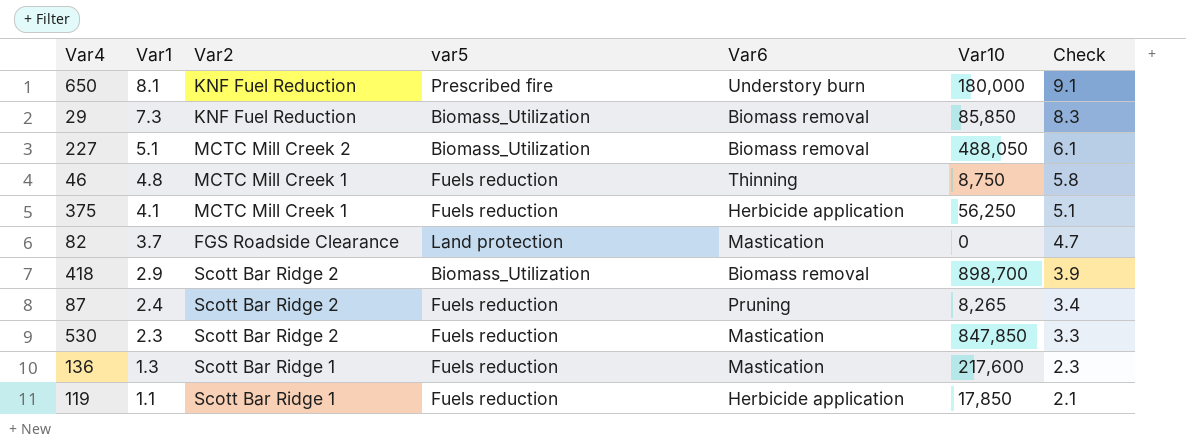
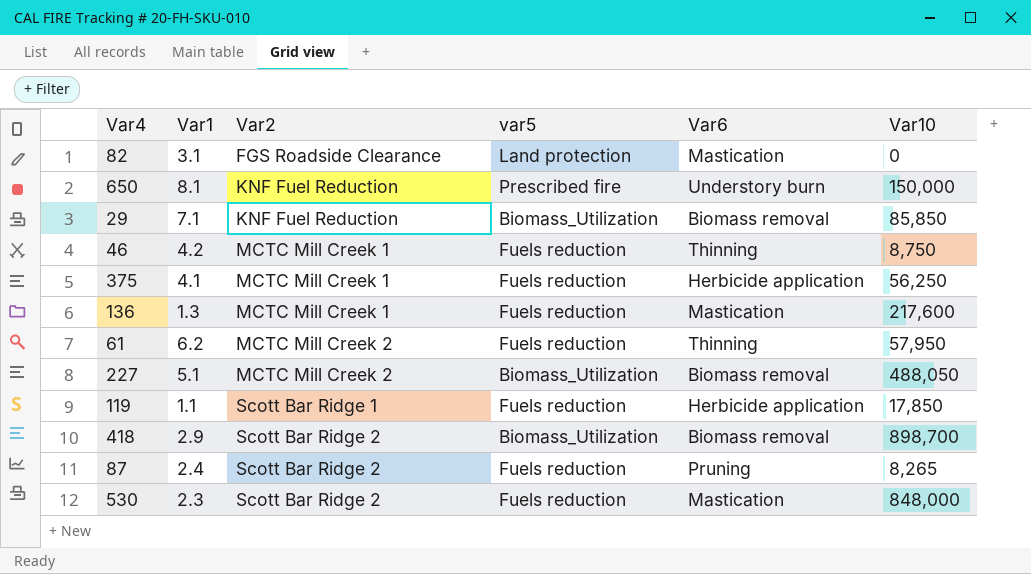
row order: Var1 descending -> Var2 ascending
column Check | formula: [Var1] + 1 -> none
82 | Var1: 3.7 -> 3.1
650 | Var10: 180,000 -> 150,000
29 | Var1: 7.3 -> 7.1
46 | Var1: 4.8 -> 4.2
136 | Var2: Scott Bar Ridge 1 -> MCTC Mill Creek 1
row 61: none -> 6.2 | MCTC Mill Creek 2 | Fuels reduction | Thinning | 57,950
530 | Var10: 847,850 -> 848,000

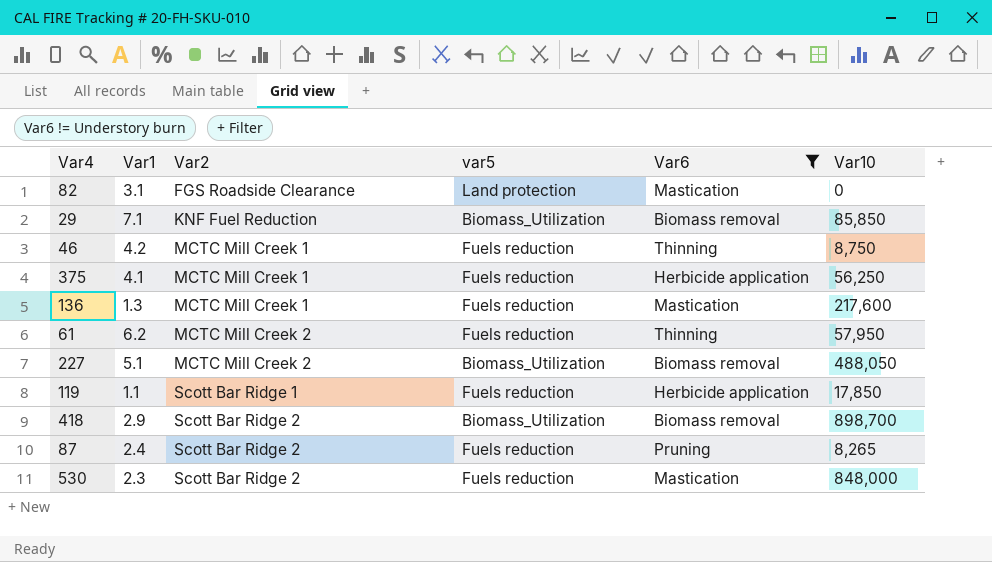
filter: none -> Var6 != Understory burn

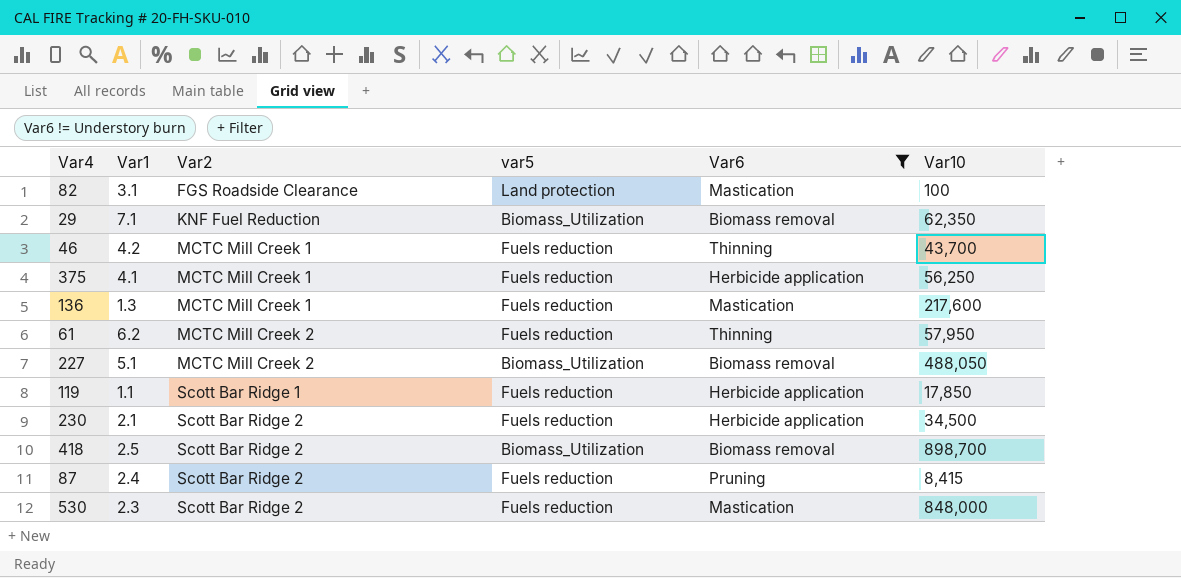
82 | Var10: 0 -> 100
29 | Var10: 85,850 -> 62,350
46 | Var10: 8,750 -> 43,700
row 230: none -> 2.1 | Scott Bar Ridge 2 | Fuels reduction | Herbicide application | 34,500
418 | Var1: 2.9 -> 2.5
87 | Var10: 8,265 -> 8,415

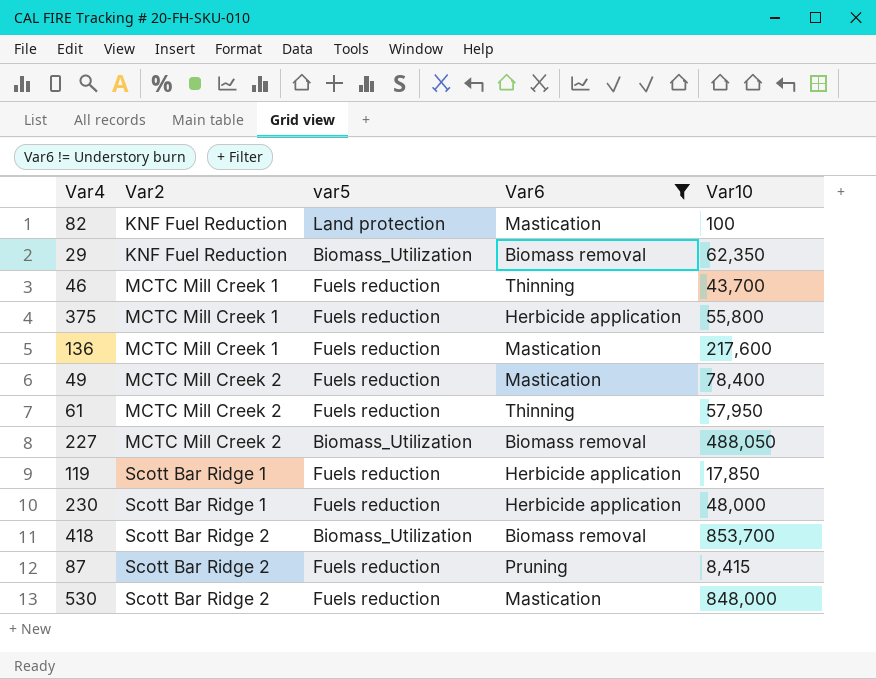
column Var1 | position: 2 -> none
82 | Var2: FGS Roadside Clearance -> KNF Fuel Reduction
375 | Var10: 56,250 -> 55,800
row 49: none -> MCTC Mill Creek 2 | Fuels reduction | Mastication | 78,400
230 | Var2: Scott Bar Ridge 2 -> Scott Bar Ridge 1
230 | Var10: 34,500 -> 48,000
418 | Var10: 898,700 -> 853,700

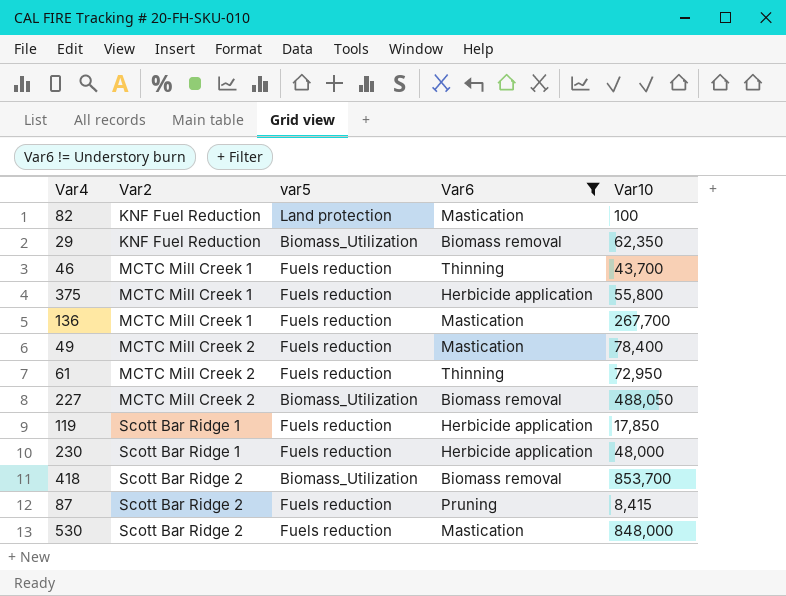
136 | Var10: 217,600 -> 267,700
61 | Var10: 57,950 -> 72,950

